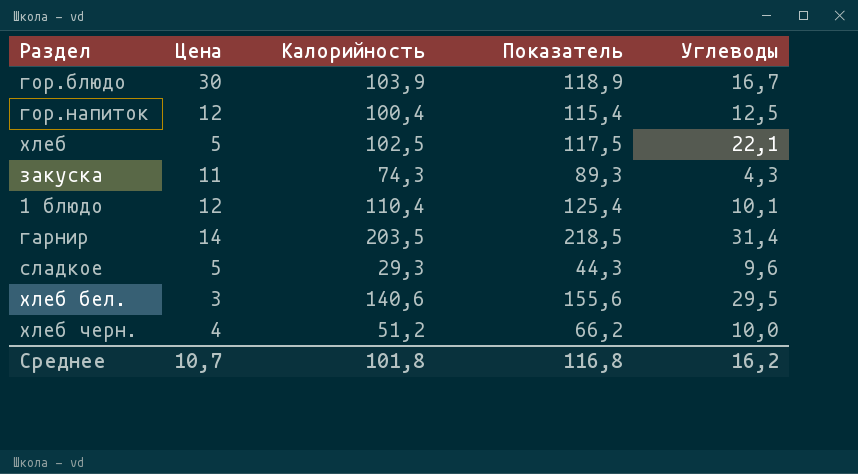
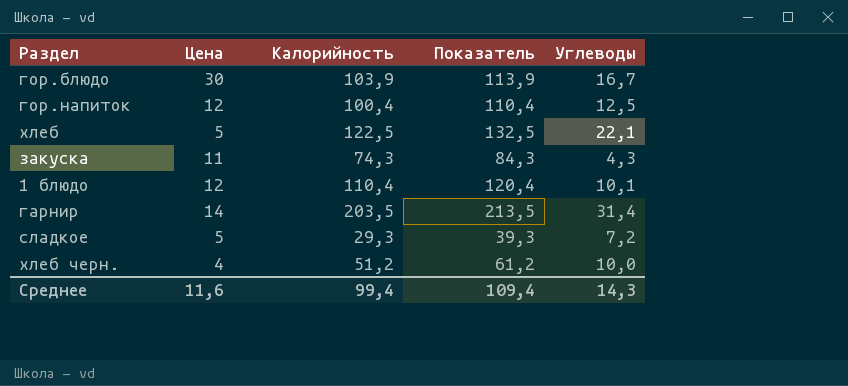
column Показатель | formula: [Калорийность] + 15 -> [Калорийность] + 10
row хлеб бел.: 3 | 140,6 | 155,6 | 29,5 -> none
хлеб | Калорийность: 102,5 -> 122,5
сладкое | Углеводы: 9,6 -> 7,2
Среднее | Цена: 10,7 -> 11,6
Среднее | Калорийность: 101,8 -> 99,4
Среднее | Показатель: 116,8 -> 109,4
Среднее | Углеводы: 16,2 -> 14,3

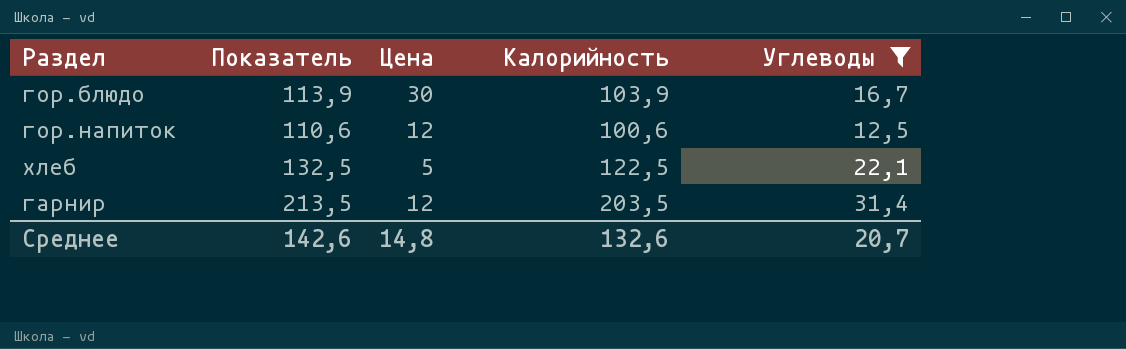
filter: none -> Углеводы >= 12,5
column Показатель | position: 4 -> 2
гор.напиток | Показатель: 110,4 -> 110,6
гор.напиток | Калорийность: 100,4 -> 100,6
гарнир | Цена: 14 -> 12
Среднее | Показатель: 109,4 -> 142,6
Среднее | Цена: 11,6 -> 14,8
Среднее | Калорийность: 99,4 -> 132,6
Среднее | Углеводы: 14,3 -> 20,7

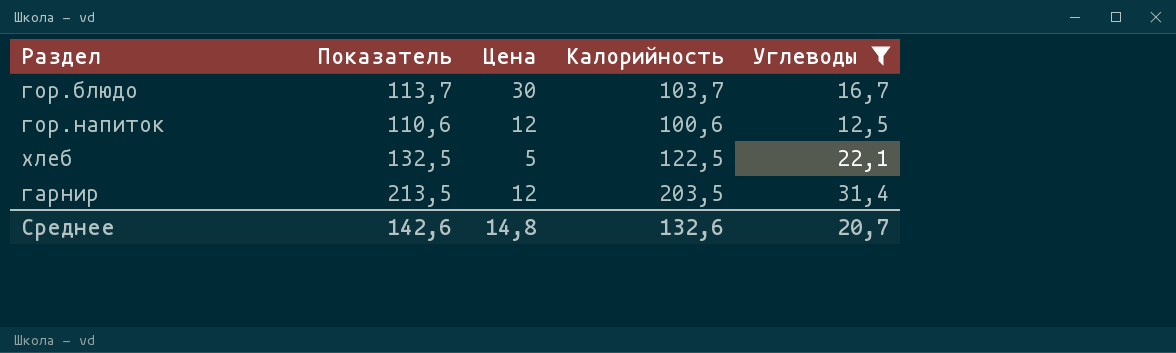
гор.блюдо | Показатель: 113,9 -> 113,7
гор.блюдо | Калорийность: 103,9 -> 103,7

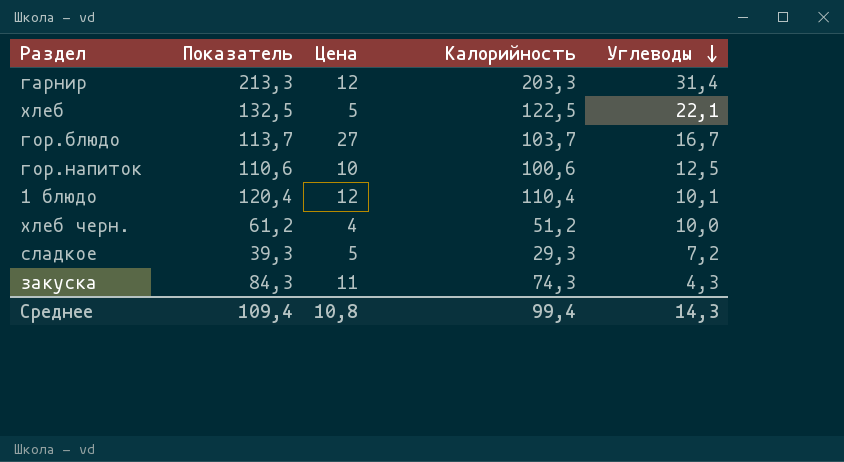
filter: Углеводы >= 12,5 -> none
row order: none -> Углеводы descending
гарнир | Показатель: 213,5 -> 213,3
гарнир | Калорийность: 203,5 -> 203,3
гор.блюдо | Цена: 30 -> 27
гор.напиток | Цена: 12 -> 10
Среднее | Показатель: 142,6 -> 109,4
Среднее | Цена: 14,8 -> 10,8
Среднее | Калорийность: 132,6 -> 99,4
Среднее | Углеводы: 20,7 -> 14,3

